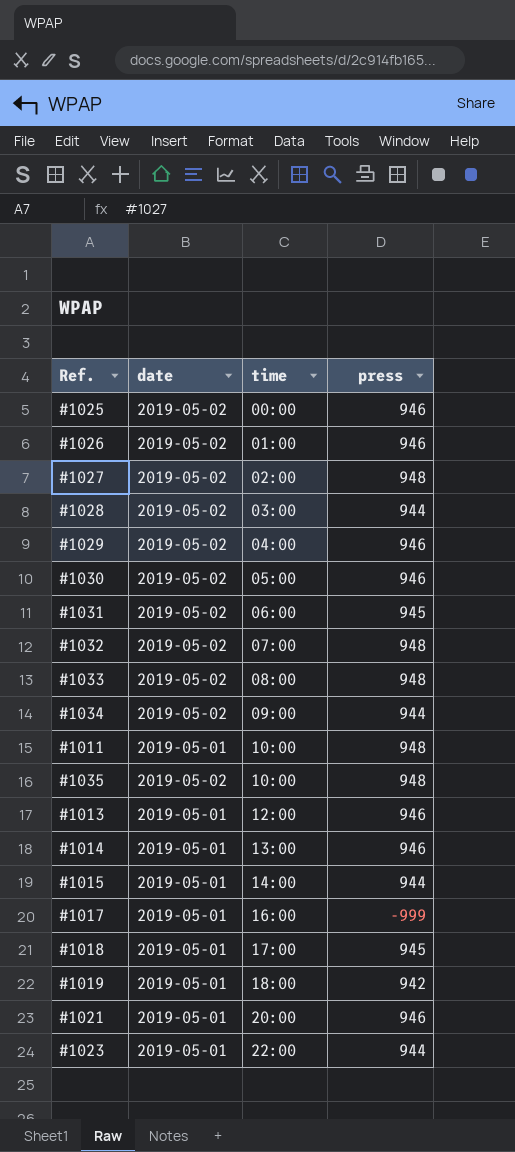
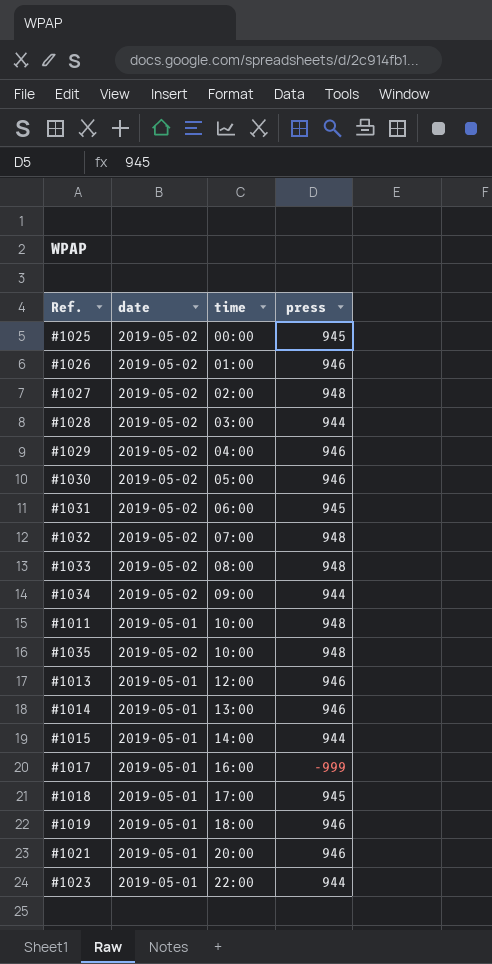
#1025 | press: 946 -> 945
#1019 | press: 942 -> 946

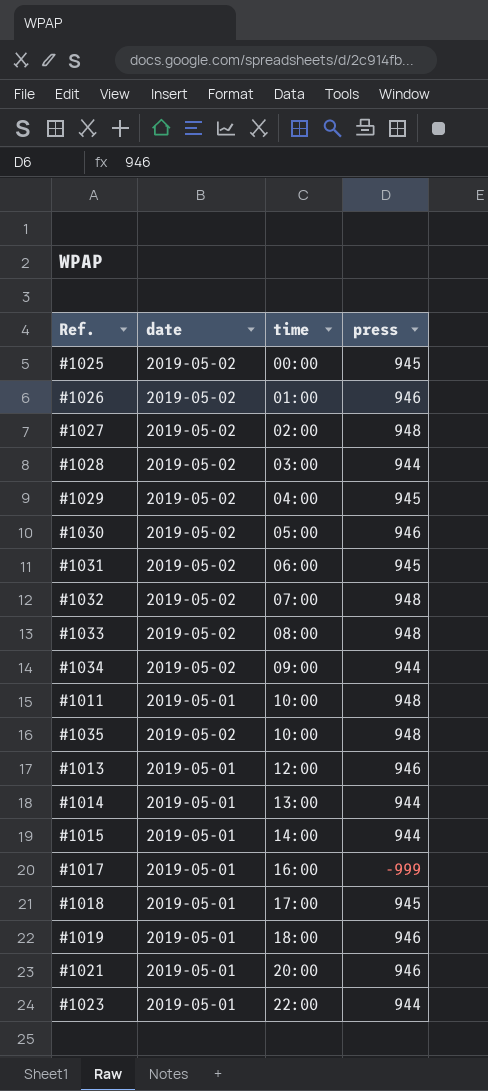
#1029 | press: 946 -> 945
#1014 | press: 946 -> 944

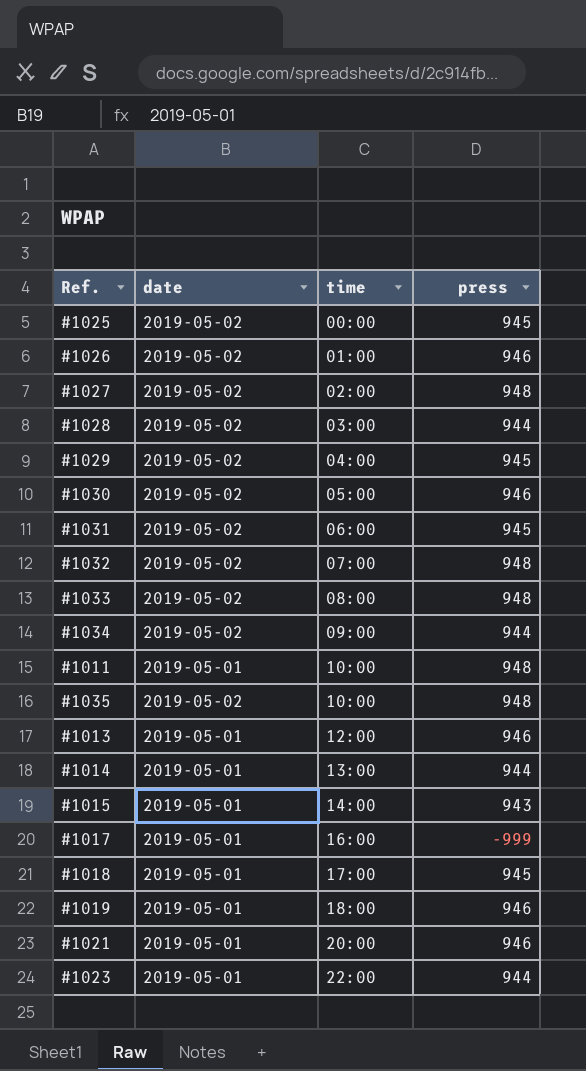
#1015 | press: 944 -> 943

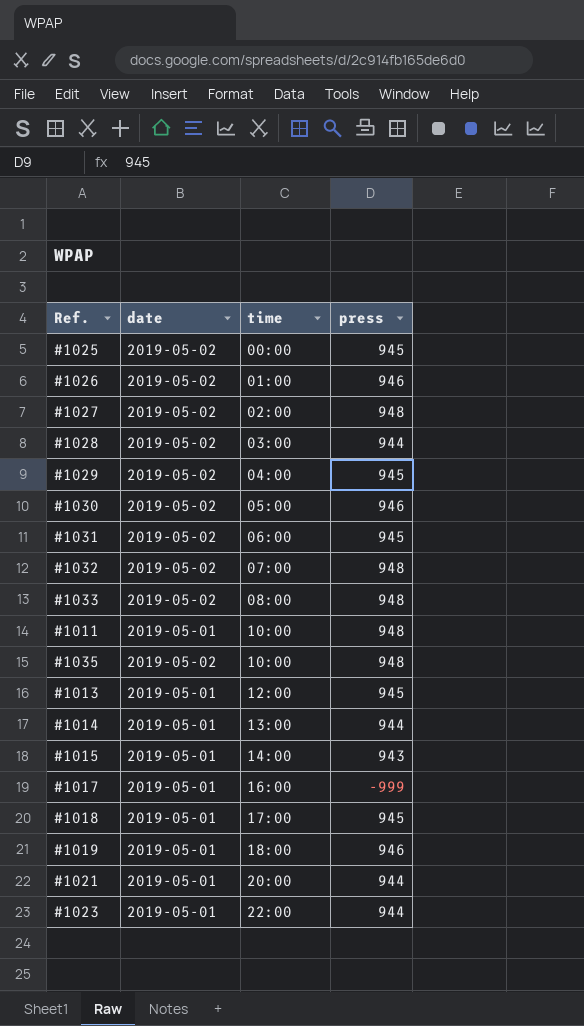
row #1034: 2019-05-02 | 09:00 | 944 -> none
#1013 | press: 946 -> 945
#1021 | press: 946 -> 944

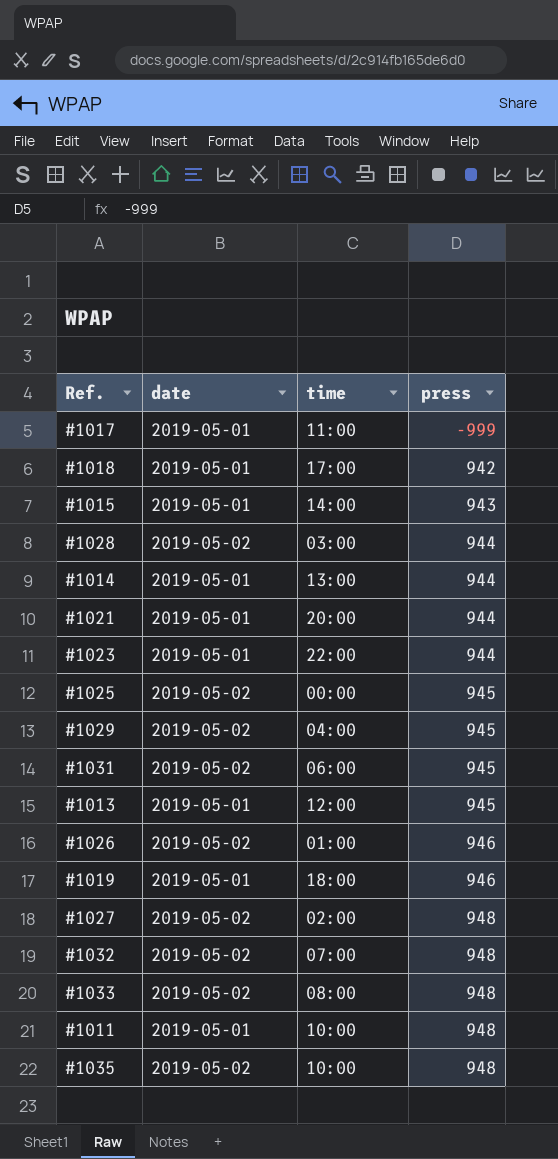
row order: time ascending -> press ascending
row #1030: 2019-05-02 | 05:00 | 946 -> none
#1017 | time: 16:00 -> 11:00
#1018 | press: 945 -> 942

